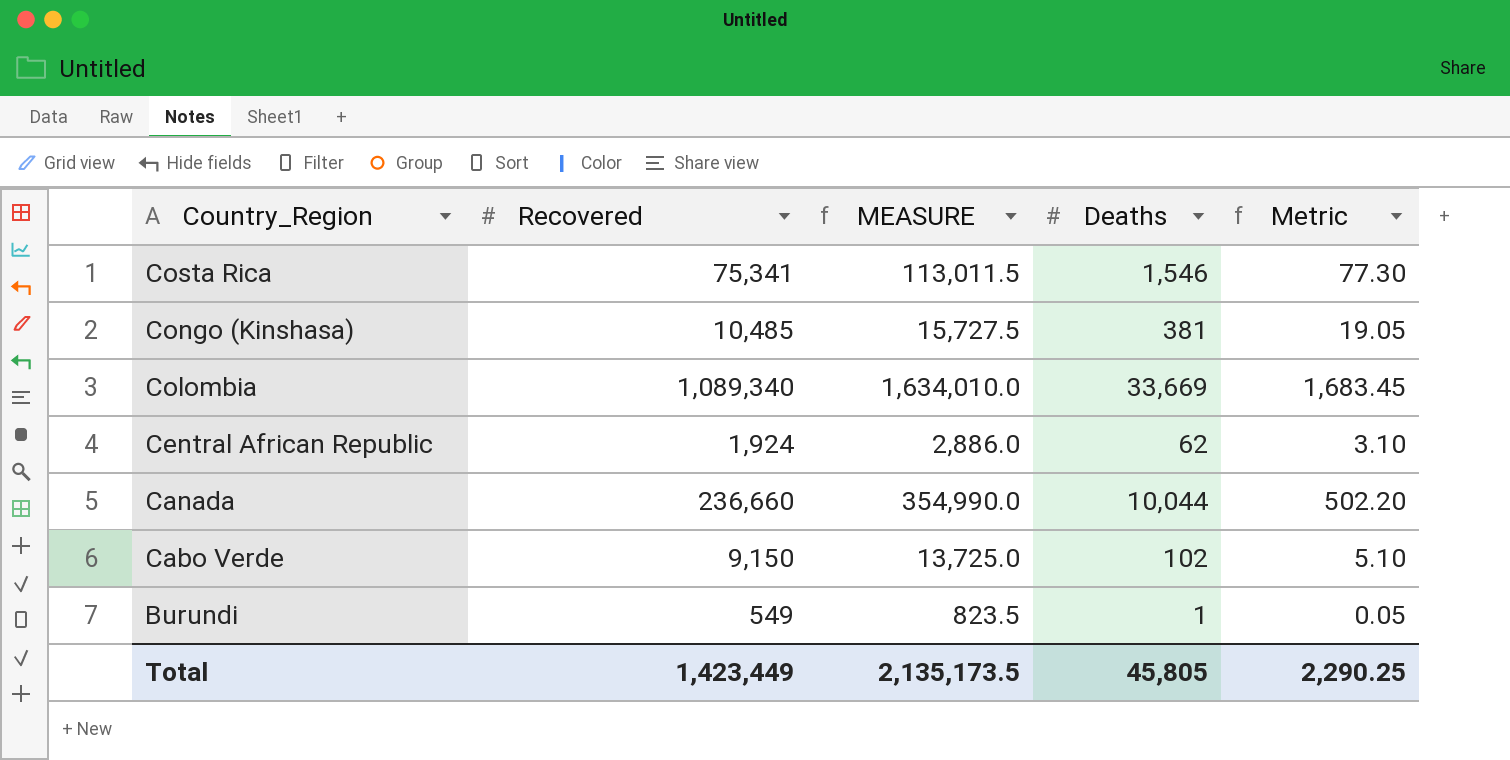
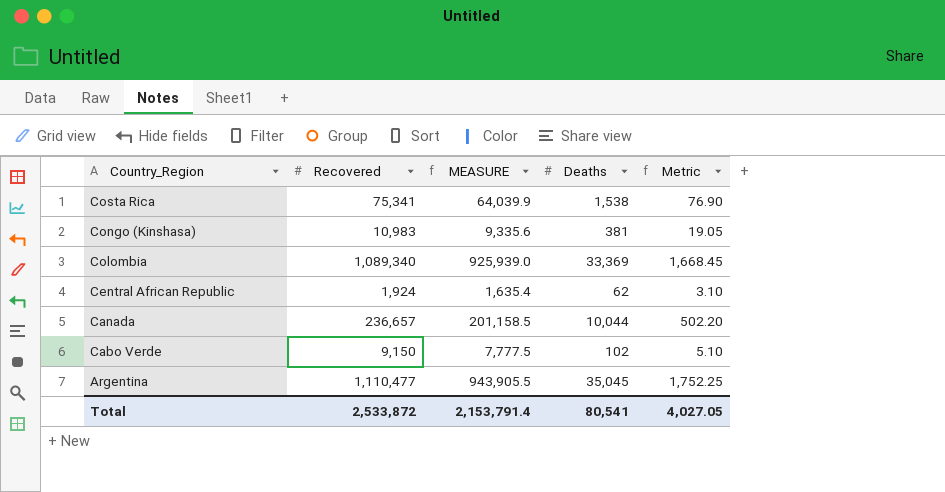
column MEASURE | formula: [Recovered] * 1.5 -> [Recovered] * 0.85
row Burundi: 549 | 823.5 | 1 | 0.05 -> none
Costa Rica | Deaths: 1,546 -> 1,538
Costa Rica | Metric: 77.30 -> 76.90
Congo (Kinshasa) | Recovered: 10,485 -> 10,983
Colombia | Deaths: 33,669 -> 33,369
Colombia | Metric: 1,683.45 -> 1,668.45
Canada | Recovered: 236,660 -> 236,657
row Argentina: none -> 1,110,477 | 943,905.5 | 35,045 | 1,752.25
Total | Recovered: 1,423,449 -> 2,533,872
Total | MEASURE: 2,135,173.5 -> 2,153,791.4
Total | Deaths: 45,805 -> 80,541
Total | Metric: 2,290.25 -> 4,027.05

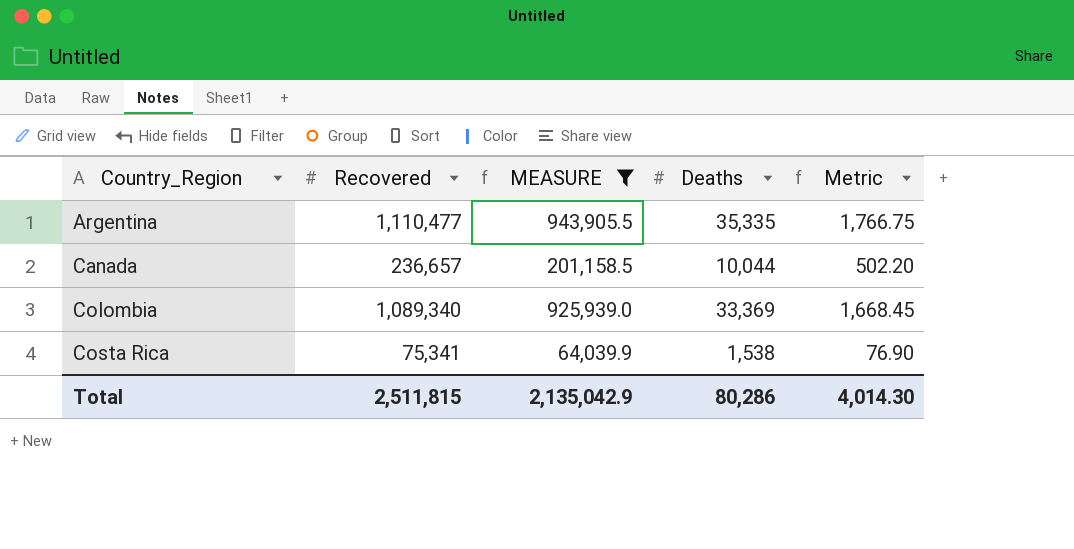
filter: none -> MEASURE >= 64,039.9
row order: Country_Region descending -> Country_Region ascending
Argentina | Deaths: 35,045 -> 35,335
Argentina | Metric: 1,752.25 -> 1,766.75
Total | Recovered: 2,533,872 -> 2,511,815
Total | MEASURE: 2,153,791.4 -> 2,135,042.9
Total | Deaths: 80,541 -> 80,286
Total | Metric: 4,027.05 -> 4,014.30

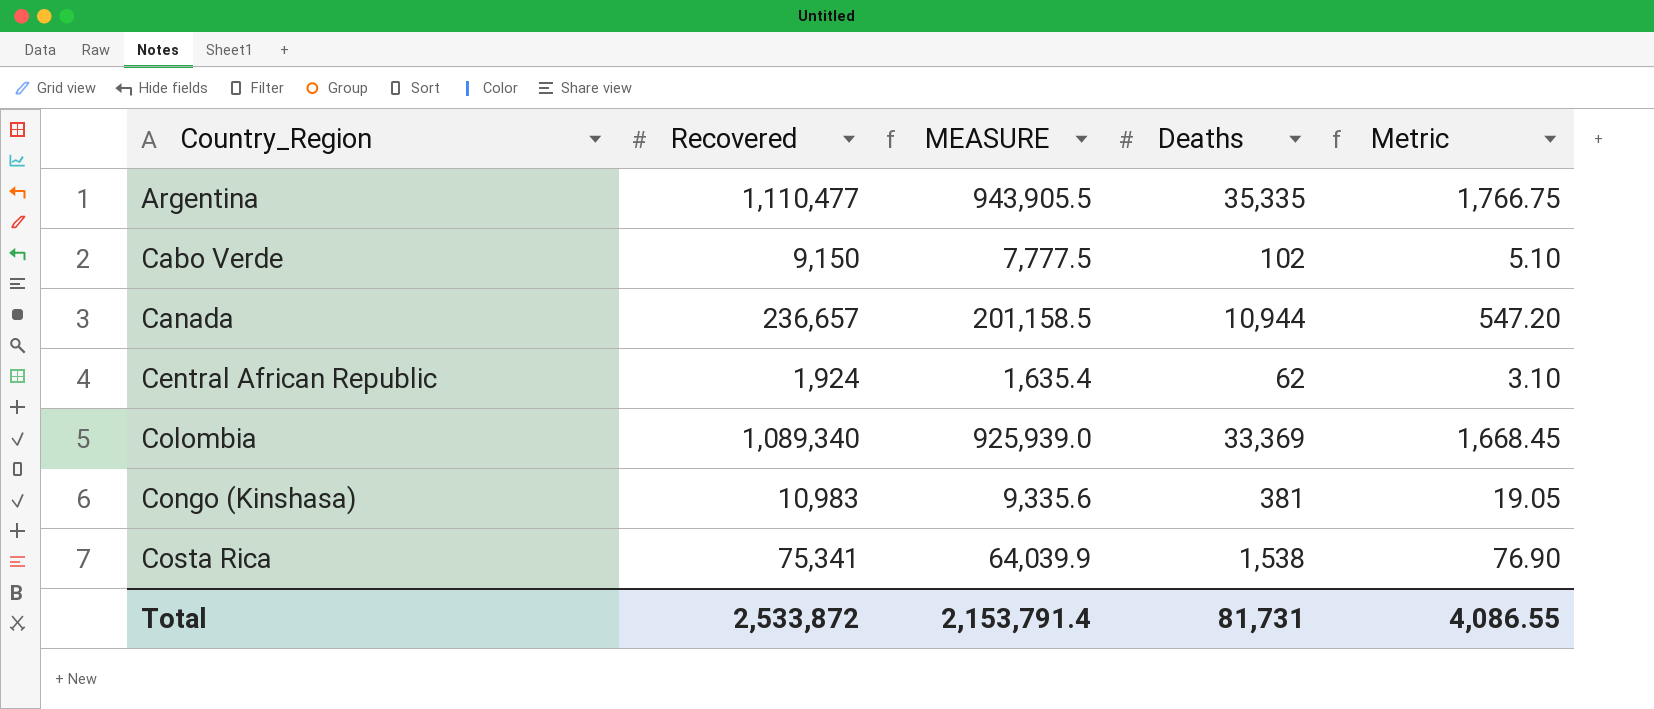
filter: MEASURE >= 64,039.9 -> none
Canada | Deaths: 10,044 -> 10,944
Canada | Metric: 502.20 -> 547.20
Total | Recovered: 2,511,815 -> 2,533,872
Total | MEASURE: 2,135,042.9 -> 2,153,791.4
Total | Deaths: 80,286 -> 81,731
Total | Metric: 4,014.30 -> 4,086.55

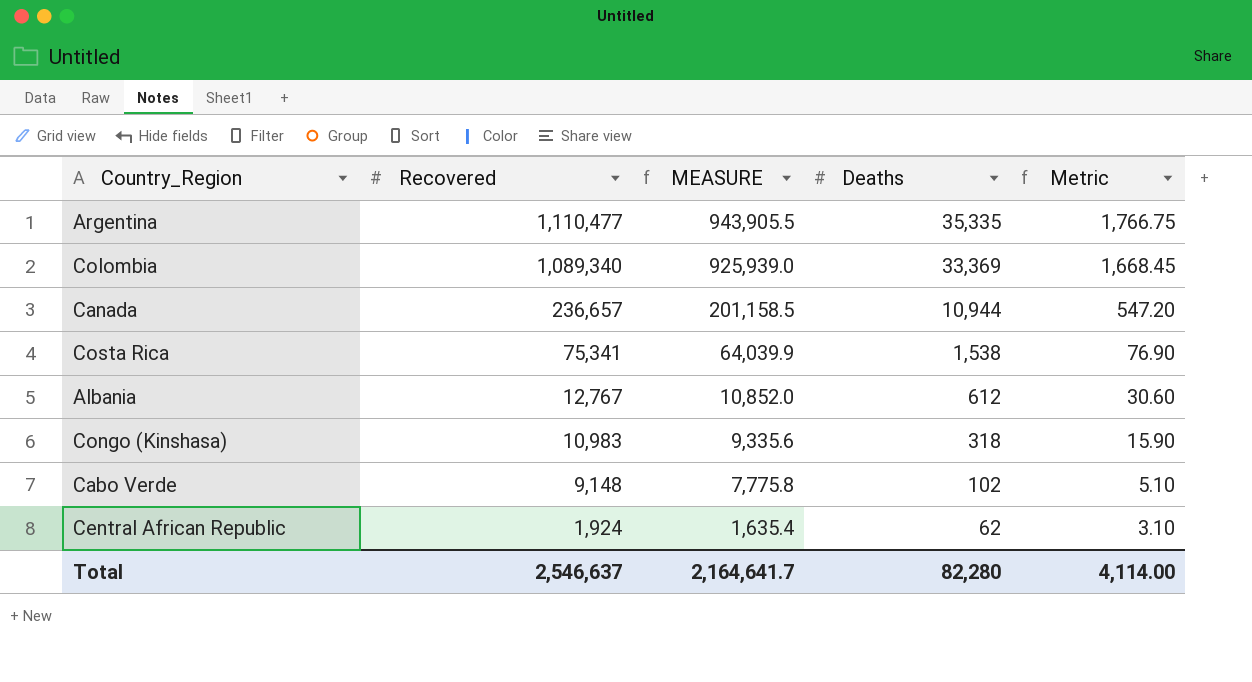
row order: Country_Region ascending -> Recovered descending
row Albania: none -> 12,767 | 10,852.0 | 612 | 30.60
Congo (Kinshasa) | Deaths: 381 -> 318
Congo (Kinshasa) | Metric: 19.05 -> 15.90
Cabo Verde | Recovered: 9,150 -> 9,148
Cabo Verde | MEASURE: 7,777.5 -> 7,775.8
Total | Recovered: 2,533,872 -> 2,546,637
Total | MEASURE: 2,153,791.4 -> 2,164,641.7
Total | Deaths: 81,731 -> 82,280
Total | Metric: 4,086.55 -> 4,114.00

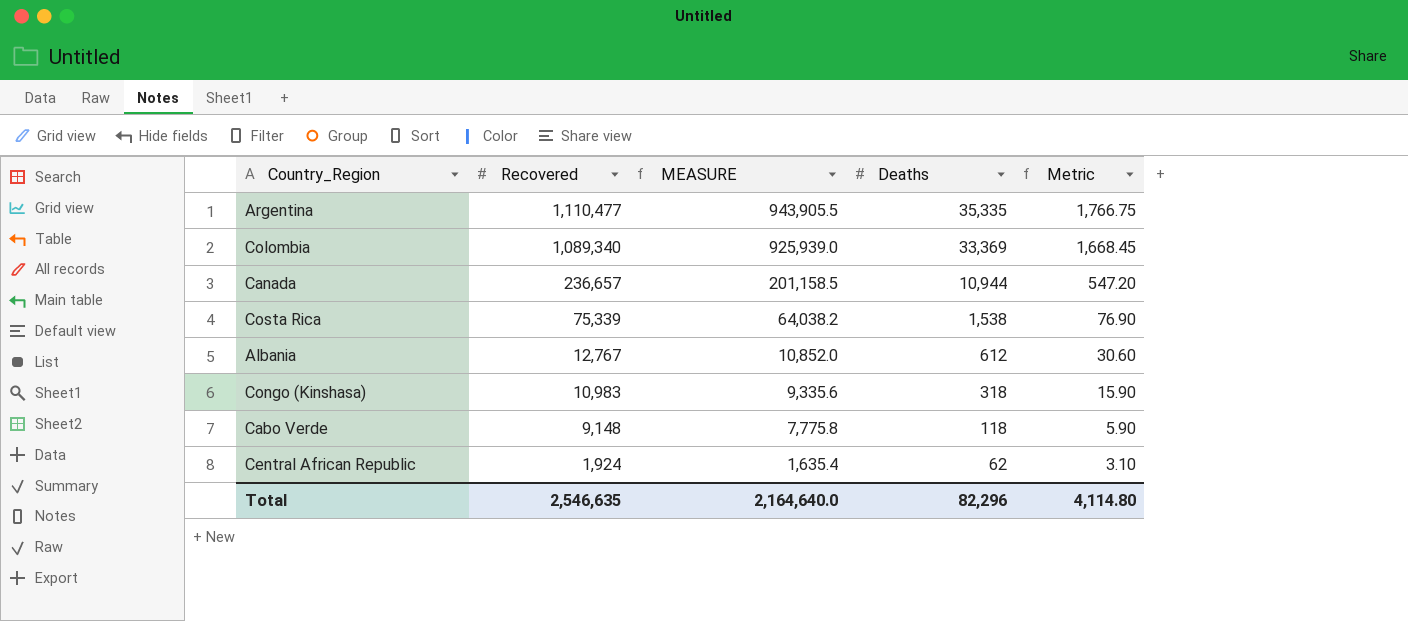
Costa Rica | Recovered: 75,341 -> 75,339
Costa Rica | MEASURE: 64,039.9 -> 64,038.2
Cabo Verde | Deaths: 102 -> 118
Cabo Verde | Metric: 5.10 -> 5.90
Total | Recovered: 2,546,637 -> 2,546,635
Total | MEASURE: 2,164,641.7 -> 2,164,640.0
Total | Deaths: 82,280 -> 82,296
Total | Metric: 4,114.00 -> 4,114.80

